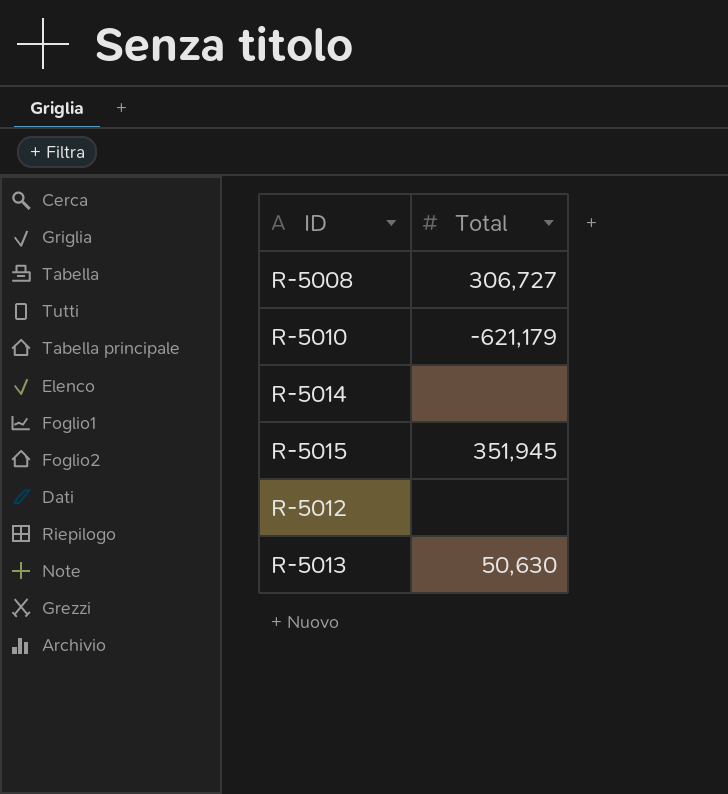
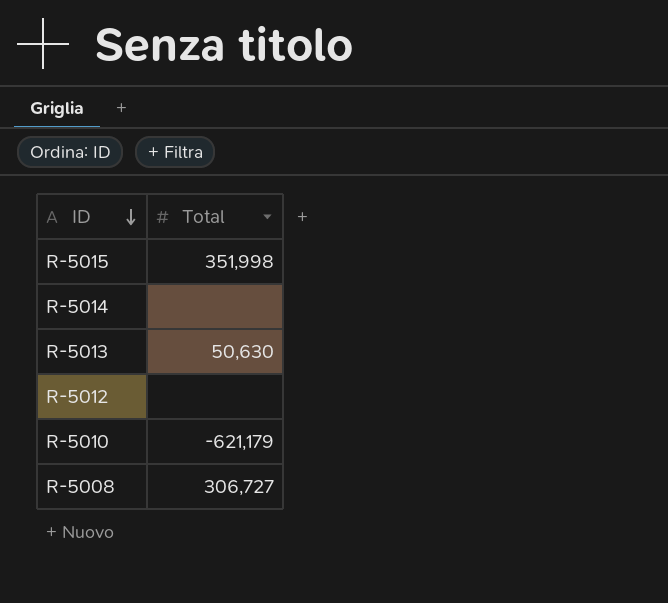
row order: none -> ID descending
R-5015 | Total: 351,945 -> 351,998

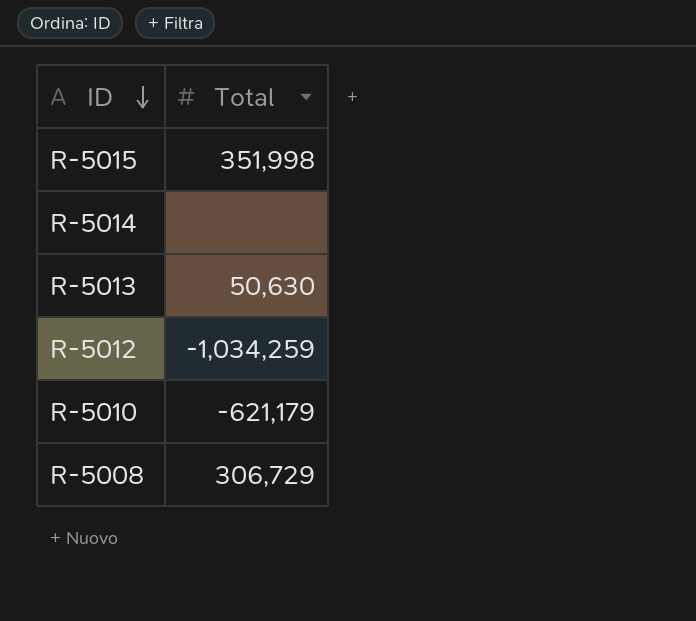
R-5012 | Total: none -> -1,034,259
R-5008 | Total: 306,727 -> 306,729

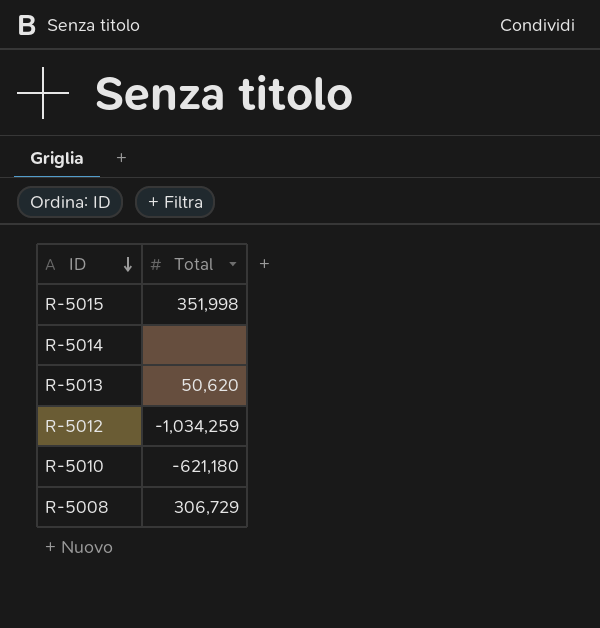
R-5013 | Total: 50,630 -> 50,620
R-5010 | Total: -621,179 -> -621,180

